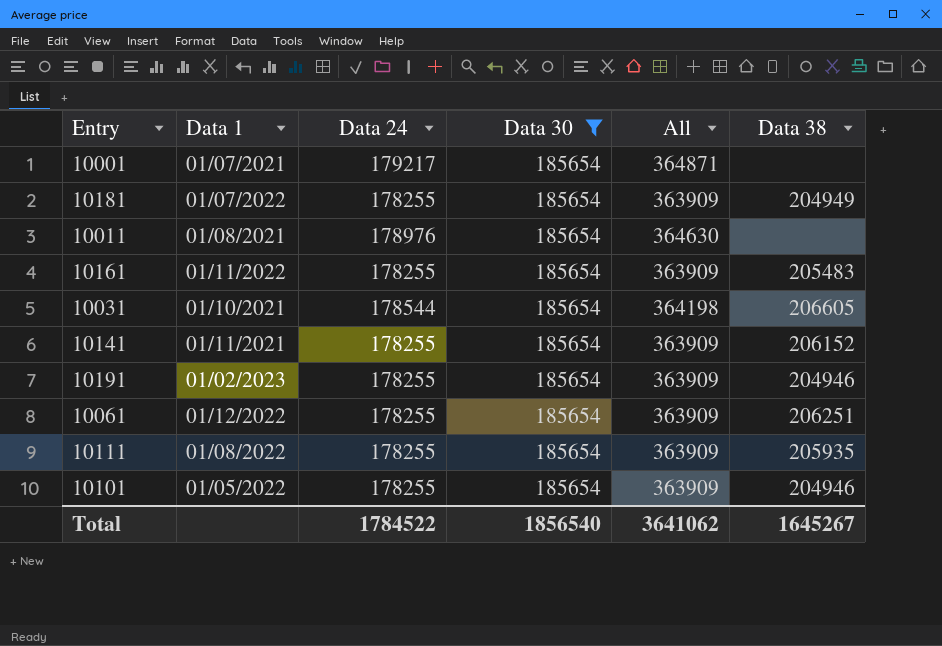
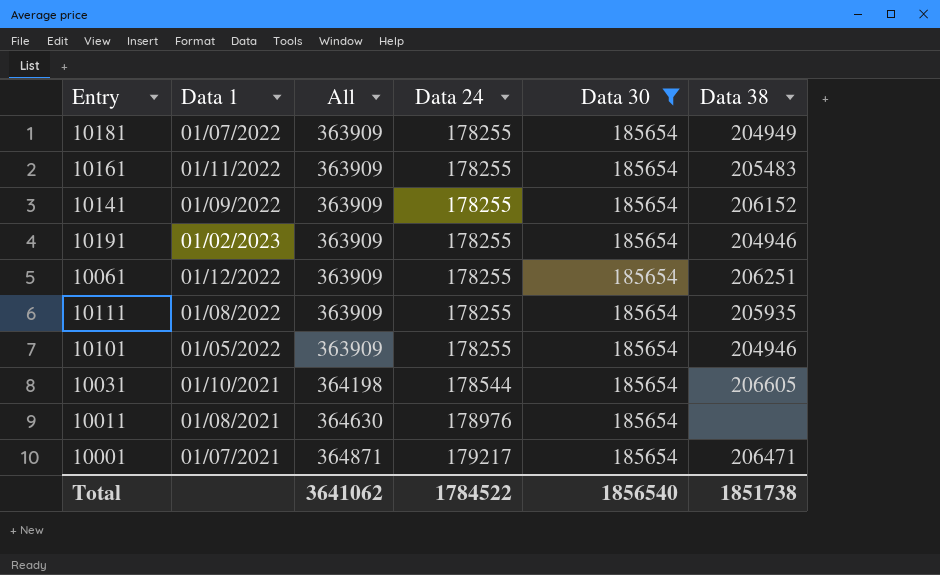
row order: none -> All ascending
column All | position: 5 -> 3
10141 | Data 1: 01/11/2021 -> 01/09/2022
10001 | Data 38: none -> 206471
Total | Data 38: 1645267 -> 1851738

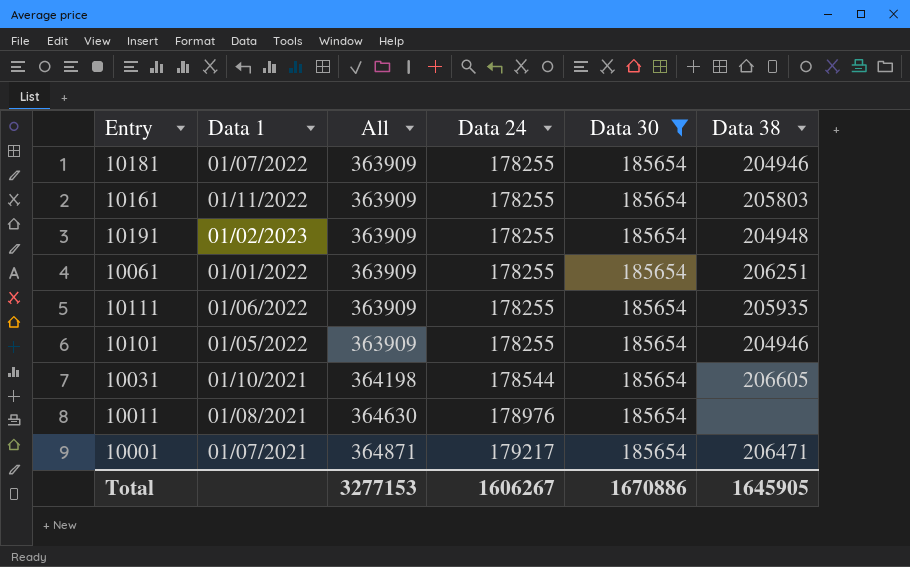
row 10141: 01/09/2022 | 363909 | 178255 | 185654 | 206152 -> none
10181 | Data 38: 204949 -> 204946
10161 | Data 38: 205483 -> 205803
10191 | Data 38: 204946 -> 204948
10061 | Data 1: 01/12/2022 -> 01/01/2022
10111 | Data 1: 01/08/2022 -> 01/06/2022
Total | All: 3641062 -> 3277153
Total | Data 24: 1784522 -> 1606267
Total | Data 30: 1856540 -> 1670886
Total | Data 38: 1851738 -> 1645905

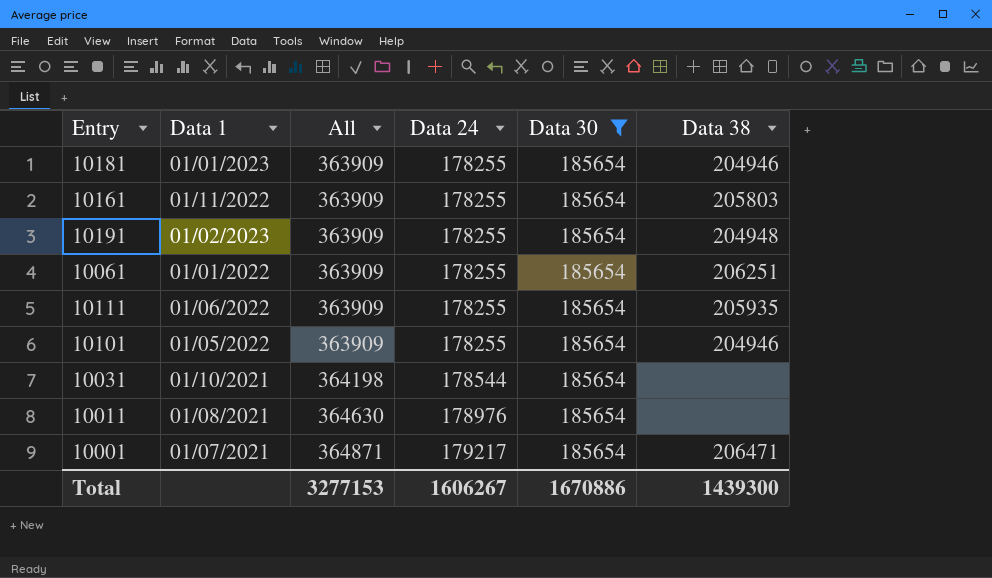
10181 | Data 1: 01/07/2022 -> 01/01/2023
10031 | Data 38: 206605 -> none
Total | Data 38: 1645905 -> 1439300

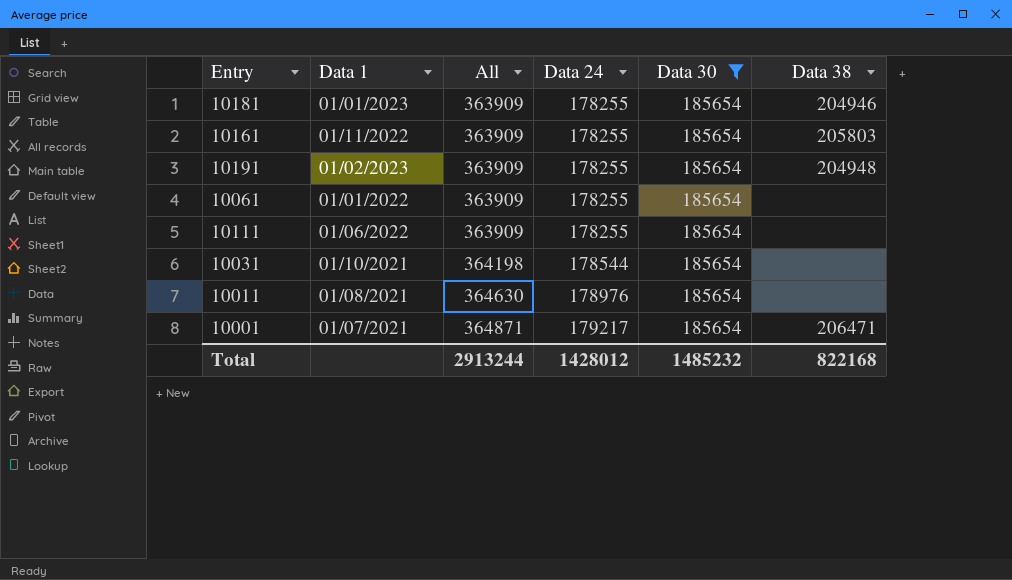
row 10101: 01/05/2022 | 363909 | 178255 | 185654 | 204946 -> none
10061 | Data 38: 206251 -> none
10111 | Data 38: 205935 -> none
Total | All: 3277153 -> 2913244
Total | Data 24: 1606267 -> 1428012
Total | Data 30: 1670886 -> 1485232
Total | Data 38: 1439300 -> 822168

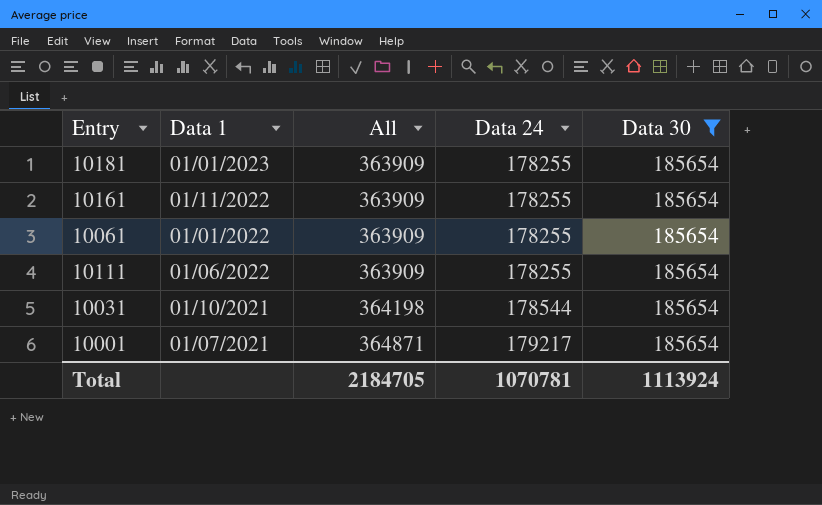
column Data 38 | position: 6 -> none
row 10191: 01/02/2023 | 363909 | 178255 | 185654 | 204948 -> none
row 10011: 01/08/2021 | 364630 | 178976 | 185654 | none -> none
Total | All: 2913244 -> 2184705
Total | Data 24: 1428012 -> 1070781
Total | Data 30: 1485232 -> 1113924

